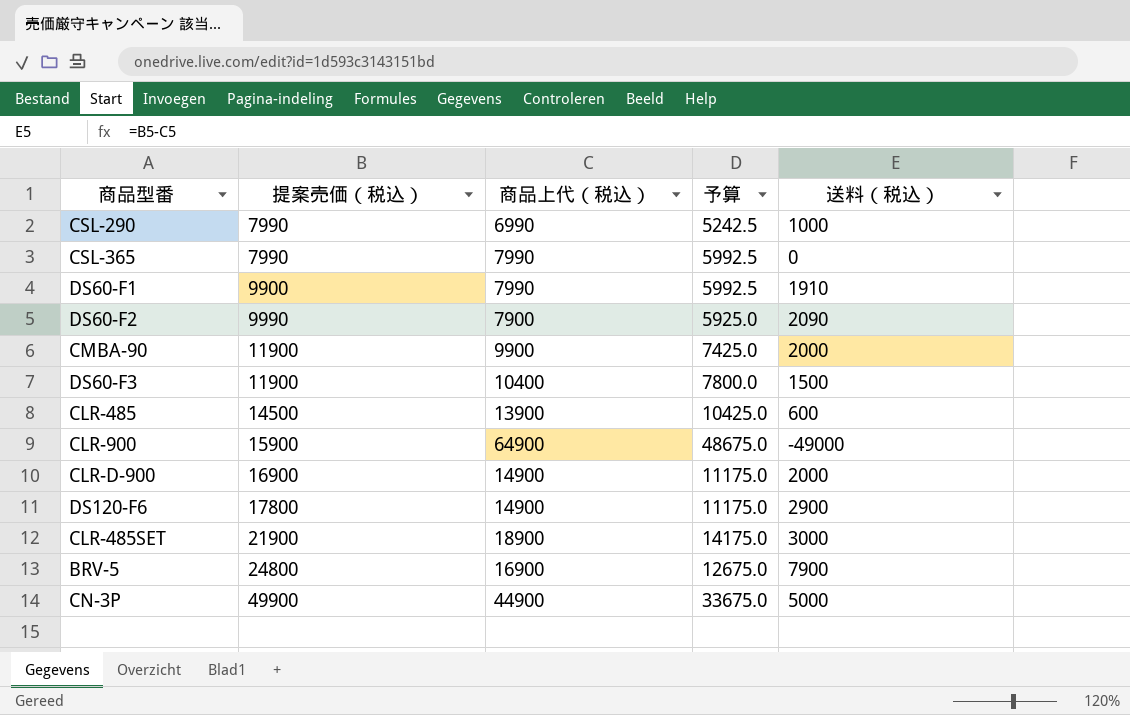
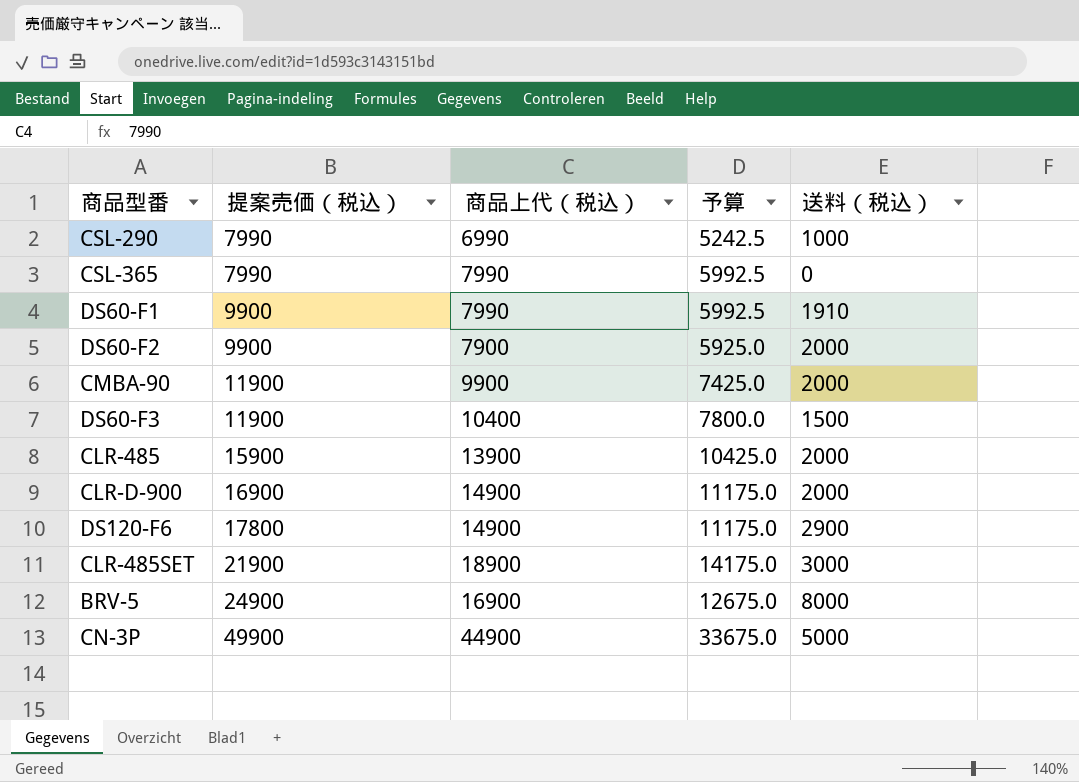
row CLR-900: 15900 | 64900 | 48675.0 | -49000 -> none
DS60-F2 | 提案売価（税込）: 9990 -> 9900
DS60-F2 | 送料（税込）: 2090 -> 2000
CLR-485 | 提案売価（税込）: 14500 -> 15900
CLR-485 | 送料（税込）: 600 -> 2000
BRV-5 | 提案売価（税込）: 24800 -> 24900
BRV-5 | 送料（税込）: 7900 -> 8000

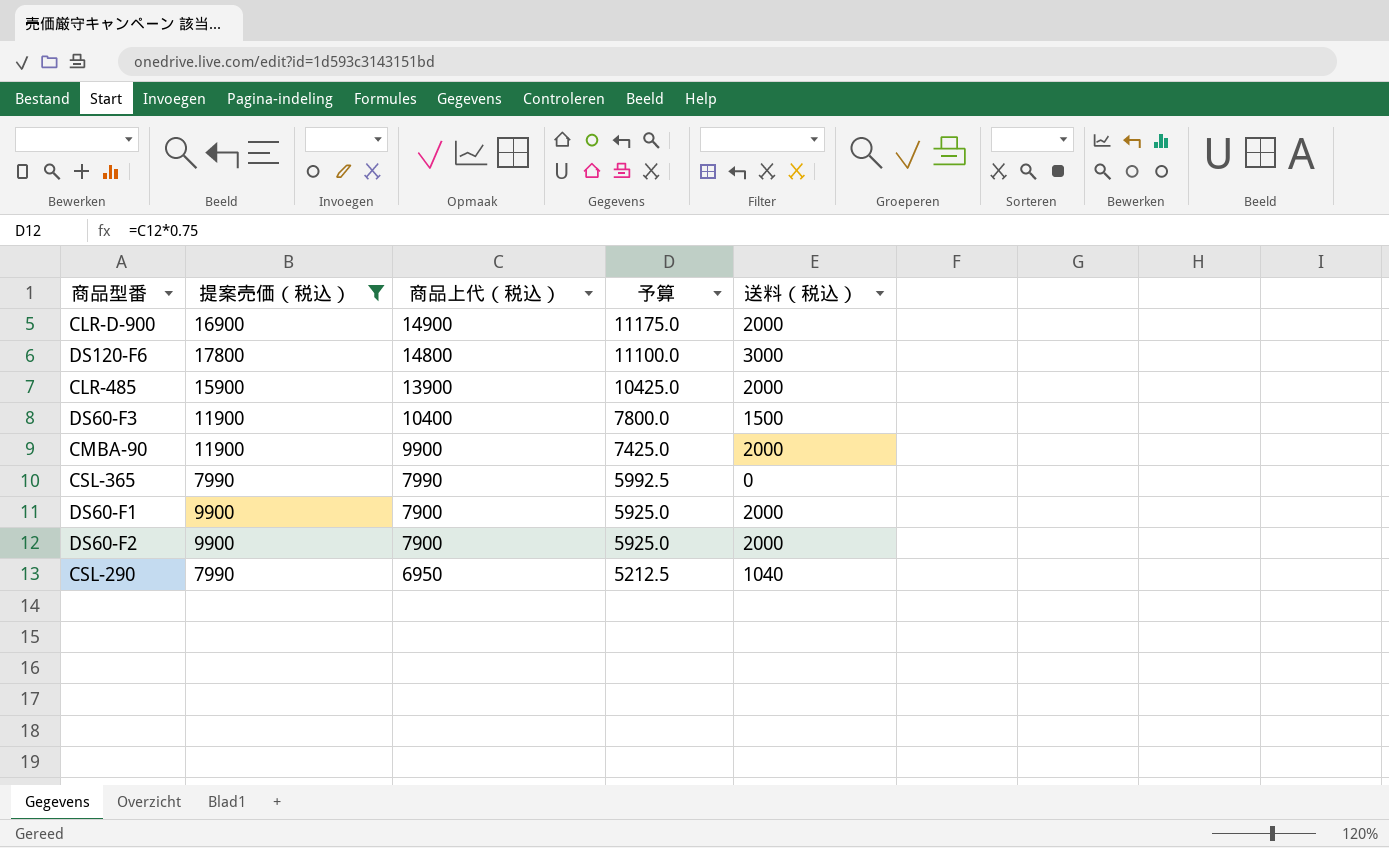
filter: none -> 提案売価（税込） <= 17800
row order: 提案売価（税込） ascending -> 商品上代（税込） descending
DS120-F6 | 商品上代（税込）: 14900 -> 14800
DS120-F6 | 予算: 11175.0 -> 11100.0
DS120-F6 | 送料（税込）: 2900 -> 3000
DS60-F1 | 商品上代（税込）: 7990 -> 7900
DS60-F1 | 予算: 5992.5 -> 5925.0
DS60-F1 | 送料（税込）: 1910 -> 2000
CSL-290 | 商品上代（税込）: 6990 -> 6950
CSL-290 | 予算: 5242.5 -> 5212.5
CSL-290 | 送料（税込）: 1000 -> 1040

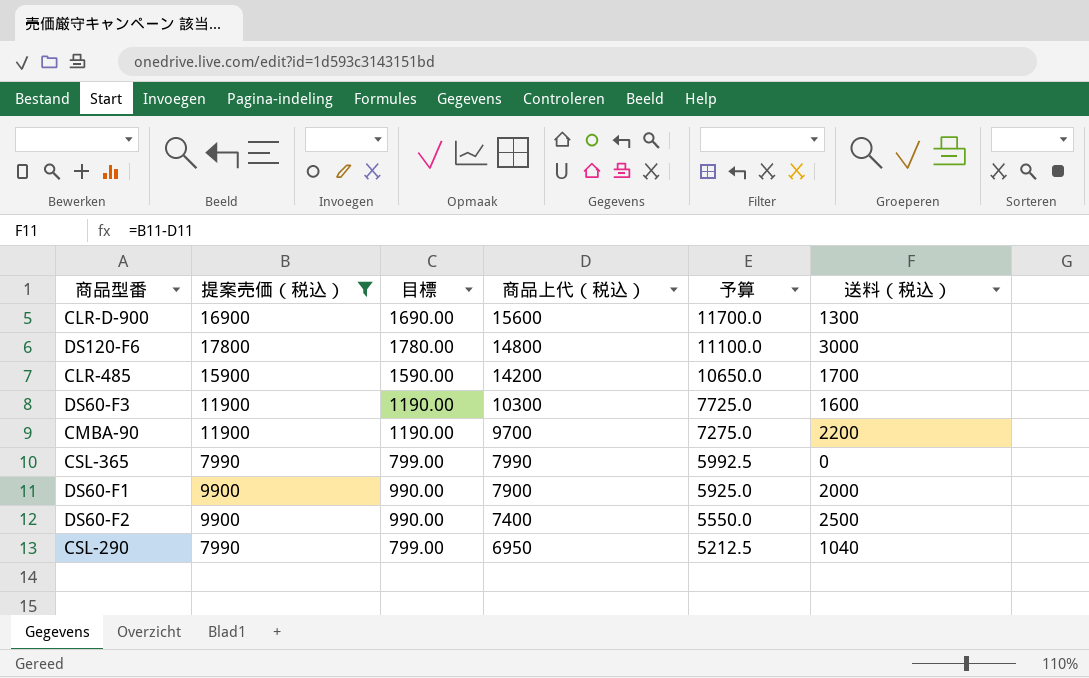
column 目標 | formula: none -> [提案売価（税込）] * 0.1
CLR-D-900 | 商品上代（税込）: 14900 -> 15600
CLR-D-900 | 予算: 11175.0 -> 11700.0
CLR-D-900 | 送料（税込）: 2000 -> 1300
CLR-485 | 商品上代（税込）: 13900 -> 14200
CLR-485 | 予算: 10425.0 -> 10650.0
CLR-485 | 送料（税込）: 2000 -> 1700
DS60-F3 | 商品上代（税込）: 10400 -> 10300
DS60-F3 | 予算: 7800.0 -> 7725.0
DS60-F3 | 送料（税込）: 1500 -> 1600
CMBA-90 | 商品上代（税込）: 9900 -> 9700
CMBA-90 | 予算: 7425.0 -> 7275.0
CMBA-90 | 送料（税込）: 2000 -> 2200
DS60-F2 | 商品上代（税込）: 7900 -> 7400
DS60-F2 | 予算: 5925.0 -> 5550.0
DS60-F2 | 送料（税込）: 2000 -> 2500

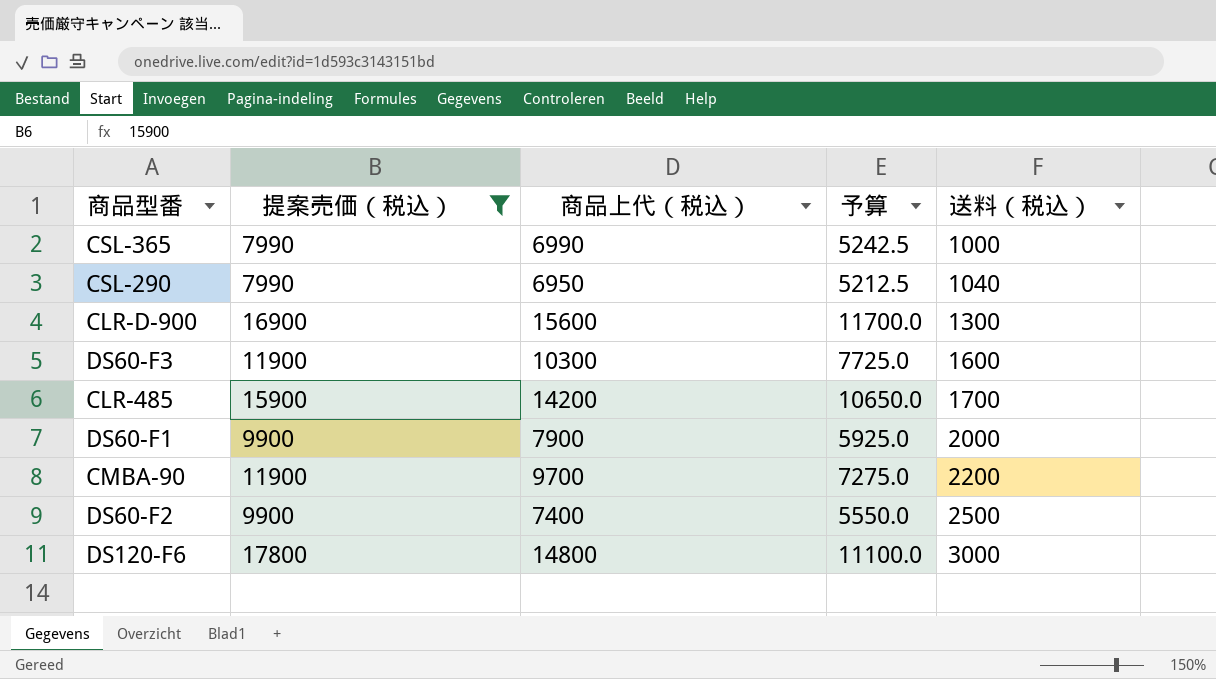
row order: 商品上代（税込） descending -> 送料（税込） ascending
column 目標 | formula: [提案売価（税込）] * 0.1 -> none
CSL-365 | 商品上代（税込）: 7990 -> 6990
CSL-365 | 予算: 5992.5 -> 5242.5
CSL-365 | 送料（税込）: 0 -> 1000

